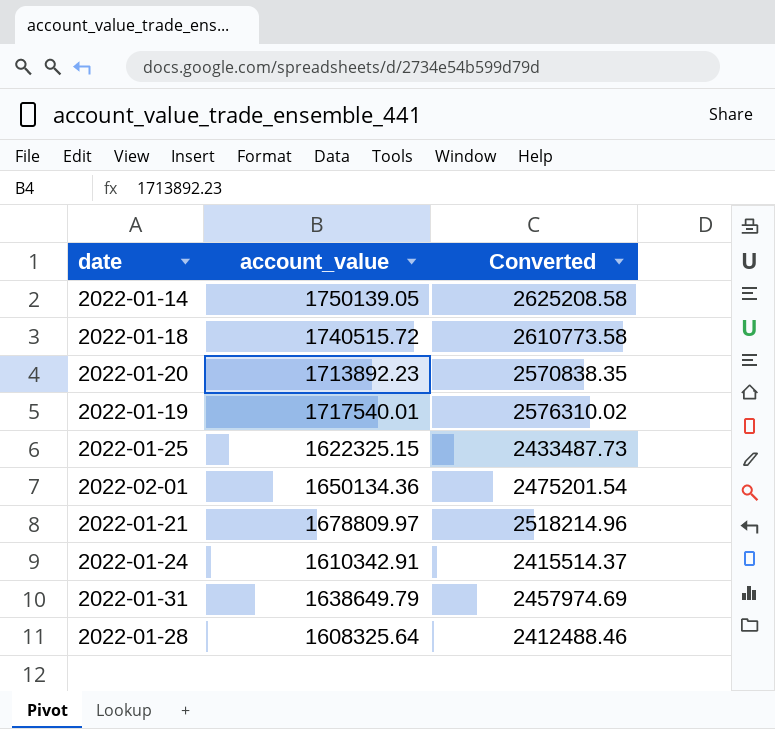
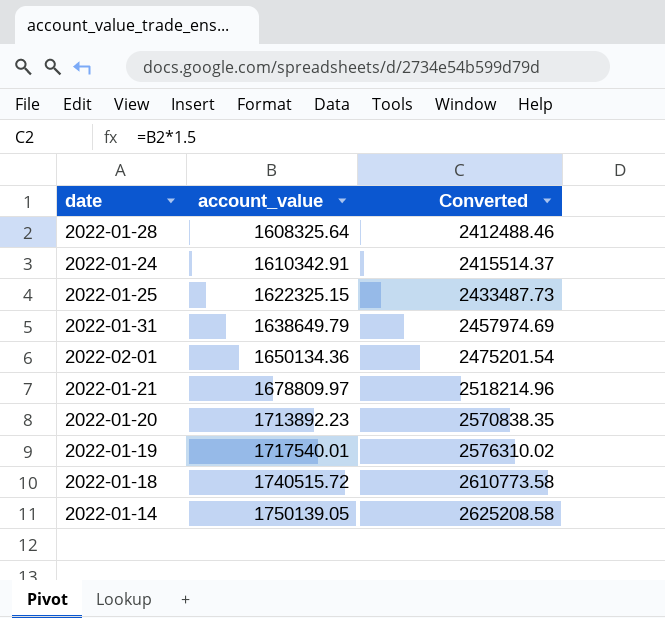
row order: none -> account_value ascending

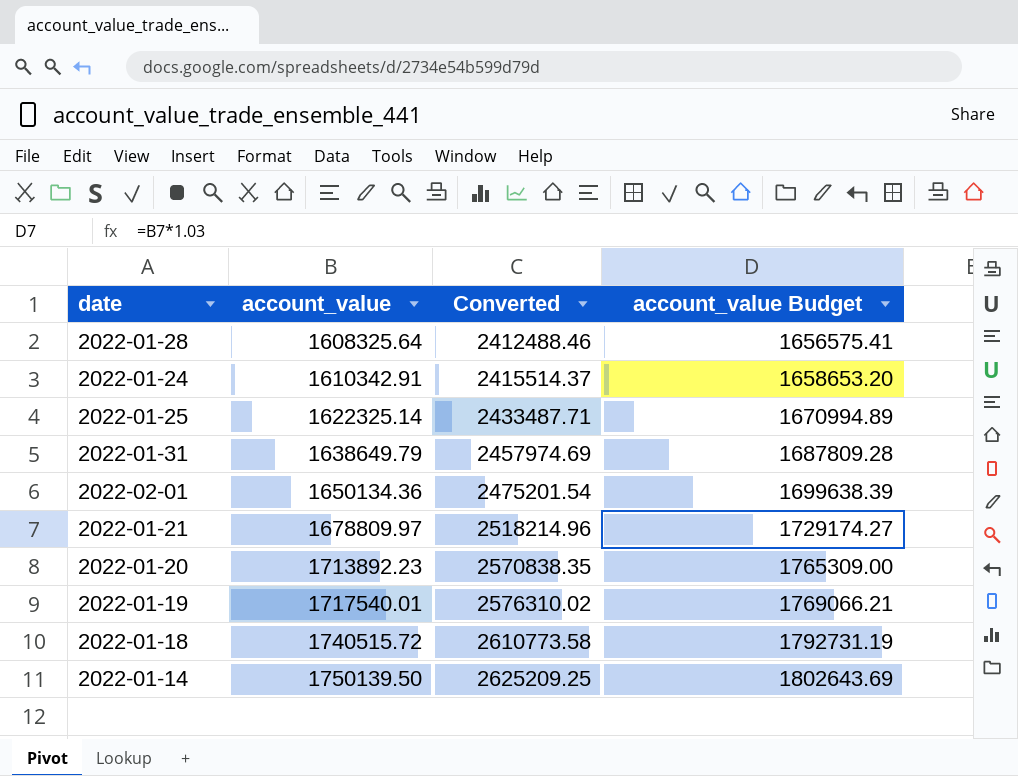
column account_value Budget | formula: none -> [account_value] * 1.03
2022-01-25 | account_value: 1622325.15 -> 1622325.14
2022-01-25 | Converted: 2433487.73 -> 2433487.71
2022-01-14 | account_value: 1750139.05 -> 1750139.50
2022-01-14 | Converted: 2625208.58 -> 2625209.25

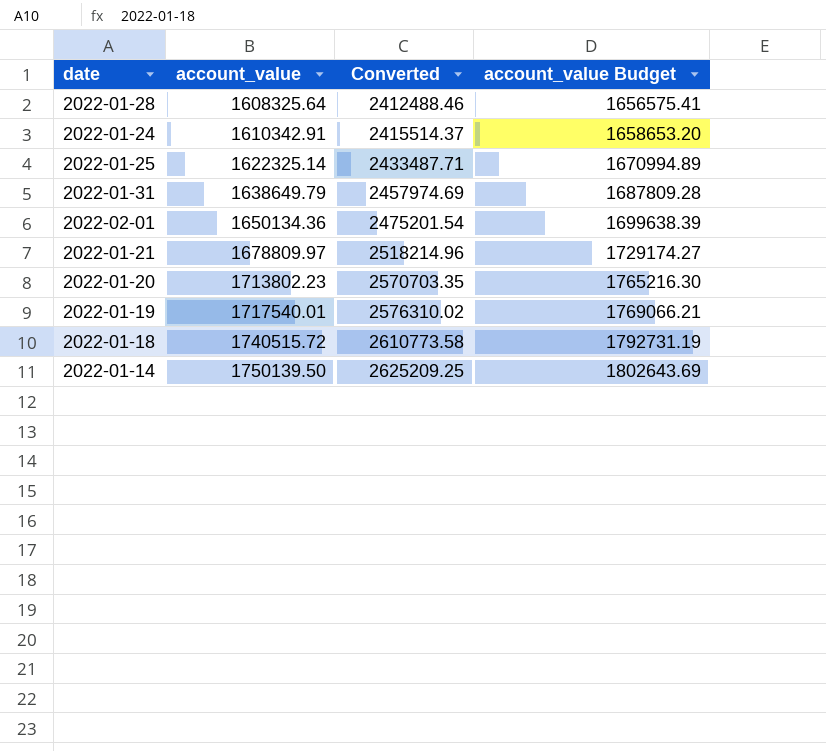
2022-01-20 | account_value: 1713892.23 -> 1713802.23
2022-01-20 | Converted: 2570838.35 -> 2570703.35
2022-01-20 | account_value Budget: 1765309.00 -> 1765216.30

